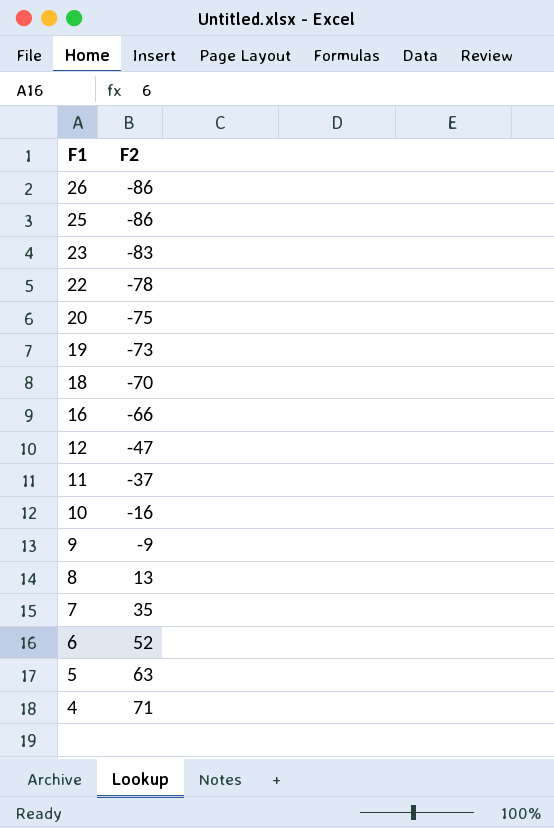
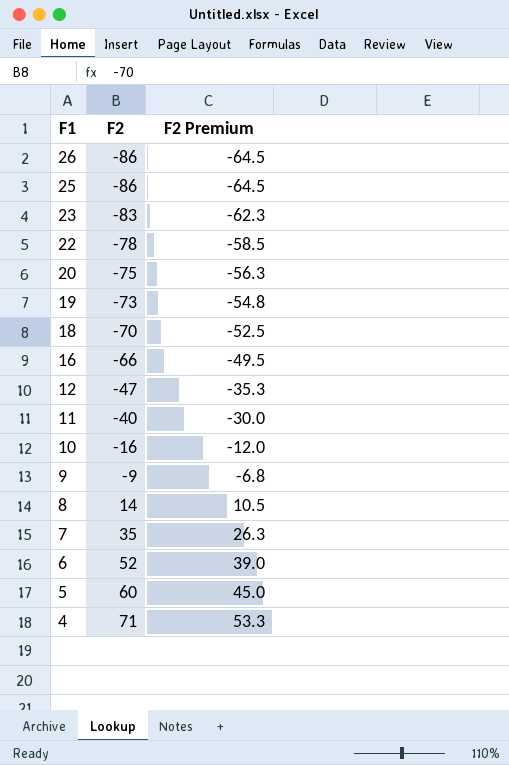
column F2 Premium | formula: none -> [F2] * 0.75
11 | F2: -37 -> -40
8 | F2: 13 -> 14
5 | F2: 63 -> 60

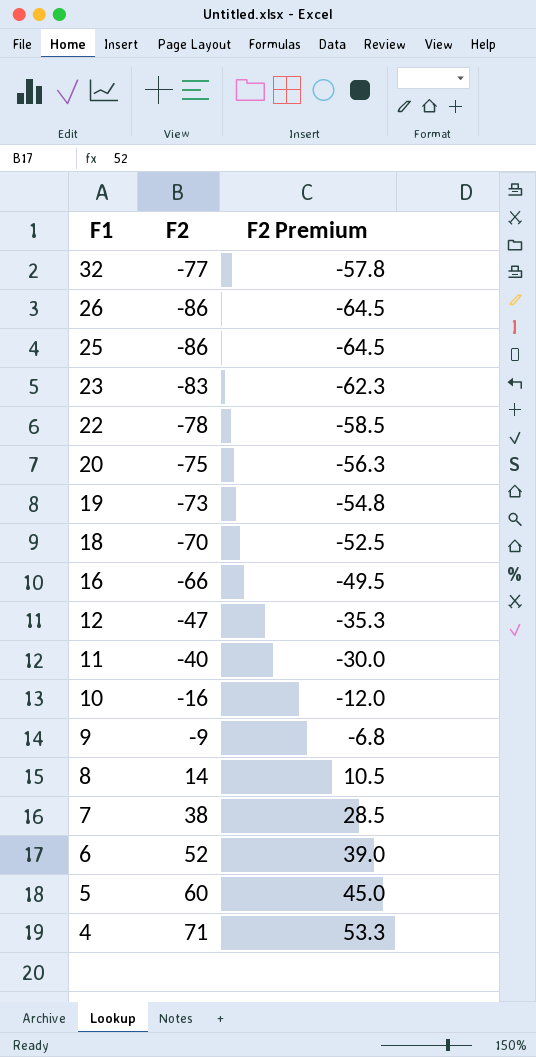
row 32: none -> -77 | -57.8
7 | F2: 35 -> 38
7 | F2 Premium: 26.3 -> 28.5

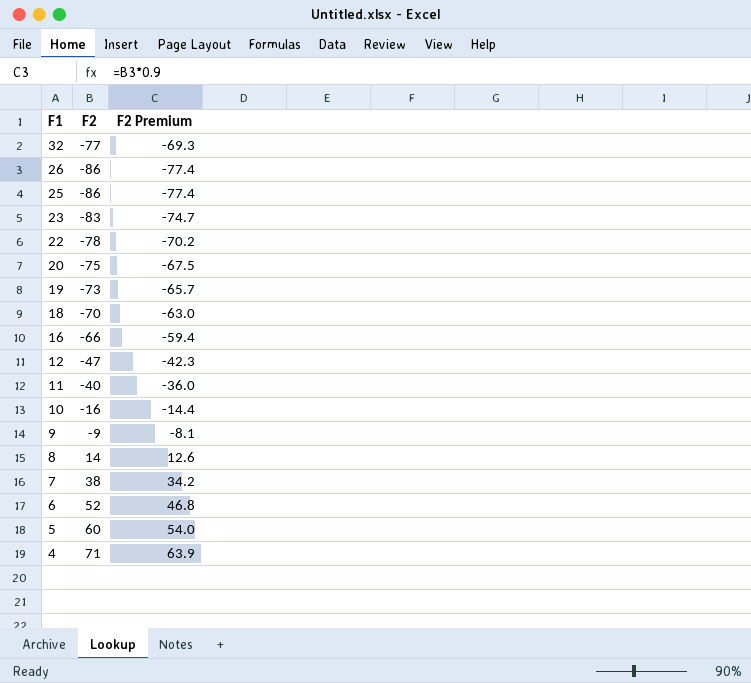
column F2 Premium | formula: [F2] * 0.75 -> [F2] * 0.9

